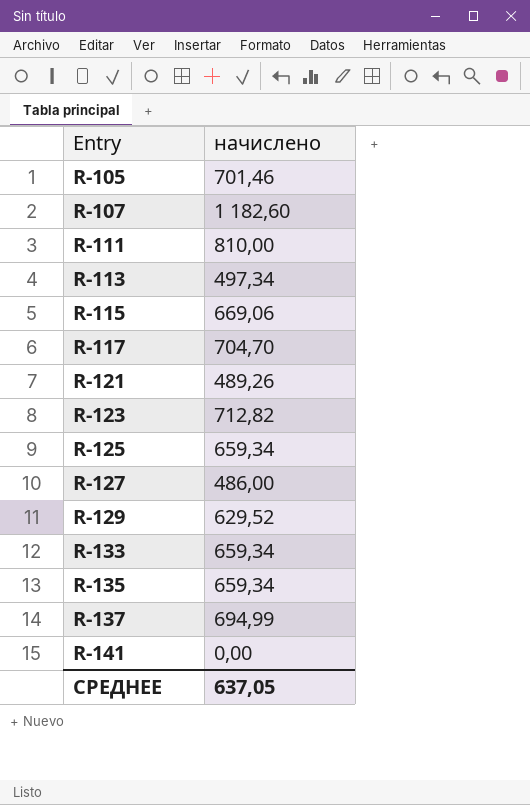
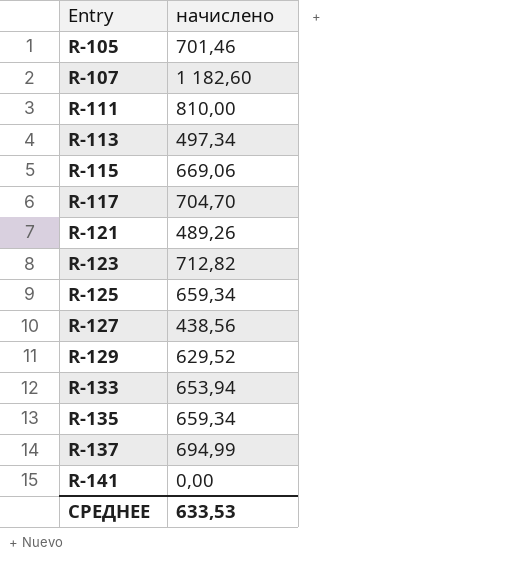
R-127 | начислено: 486,00 -> 438,56
R-133 | начислено: 659,34 -> 653,94
СРЕДНЕЕ | начислено: 637,05 -> 633,53

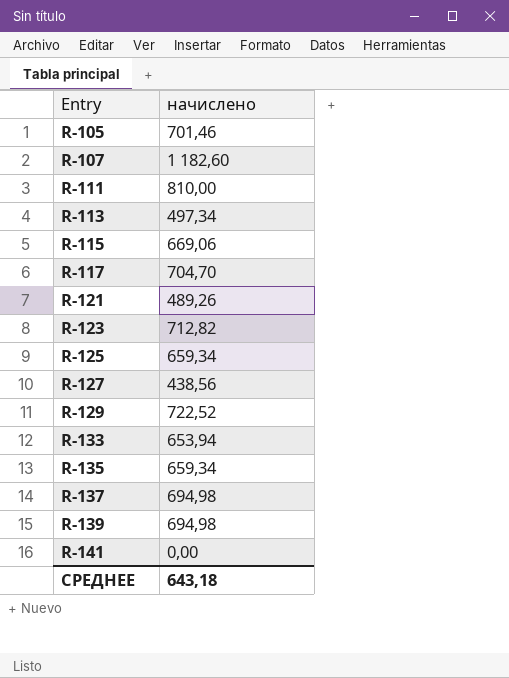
R-129 | начислено: 629,52 -> 722,52
R-137 | начислено: 694,99 -> 694,98
row R-139: none -> 694,98
СРЕДНЕЕ | начислено: 633,53 -> 643,18

